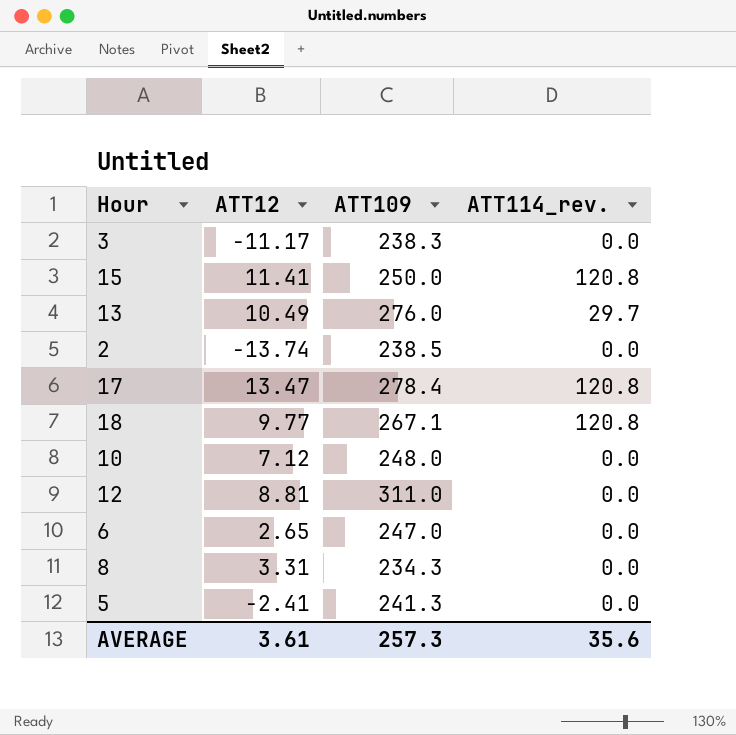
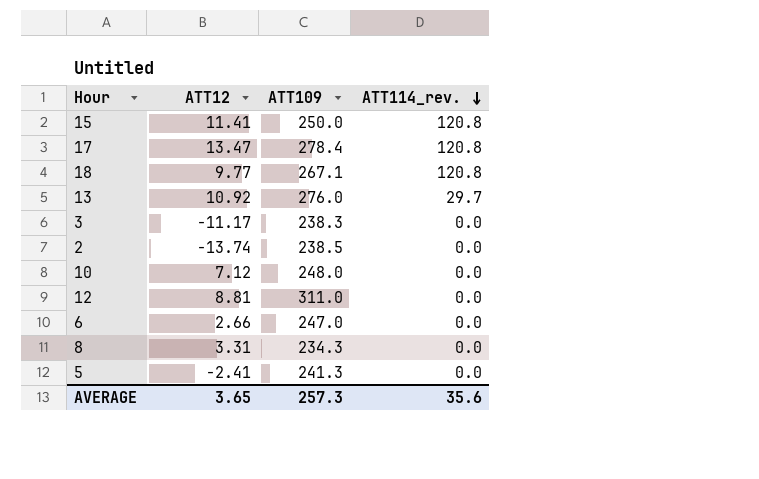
row order: none -> ATT114_rev. descending
13 | ATT12: 10.49 -> 10.92
6 | ATT12: 2.65 -> 2.66
AVERAGE | ATT12: 3.61 -> 3.65

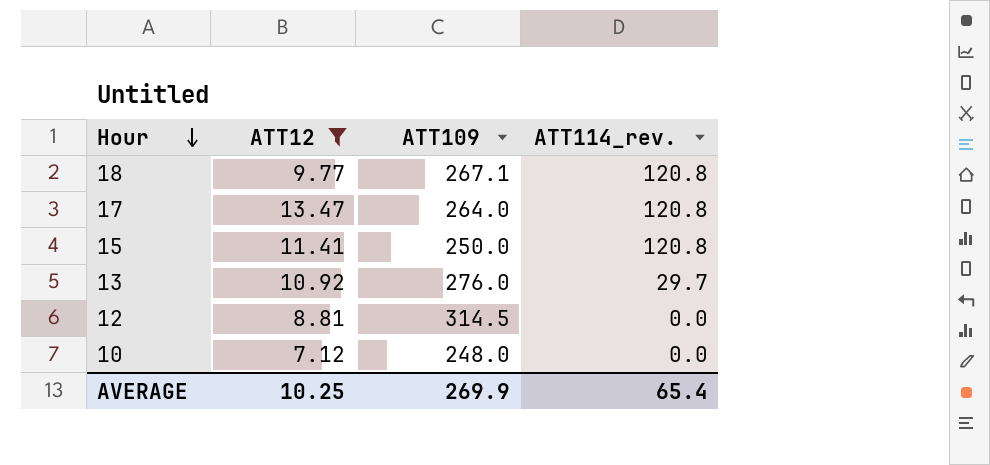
filter: none -> ATT12 >= 7.12
row order: ATT114_rev. descending -> Hour descending
17 | ATT109: 278.4 -> 264.0
12 | ATT109: 311.0 -> 314.5
AVERAGE | ATT12: 3.65 -> 10.25
AVERAGE | ATT109: 257.3 -> 269.9
AVERAGE | ATT114_rev.: 35.6 -> 65.4

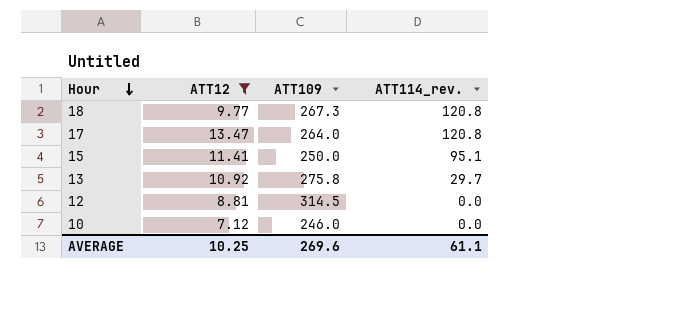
18 | ATT109: 267.1 -> 267.3
15 | ATT114_rev.: 120.8 -> 95.1
13 | ATT109: 276.0 -> 275.8
10 | ATT109: 248.0 -> 246.0
AVERAGE | ATT109: 269.9 -> 269.6
AVERAGE | ATT114_rev.: 65.4 -> 61.1

